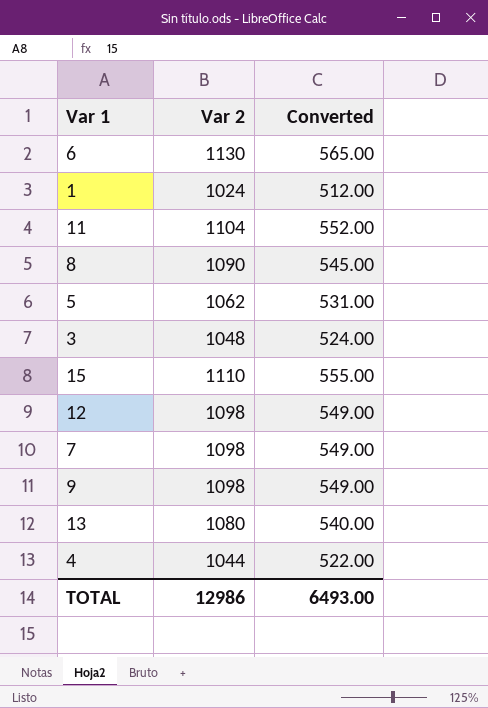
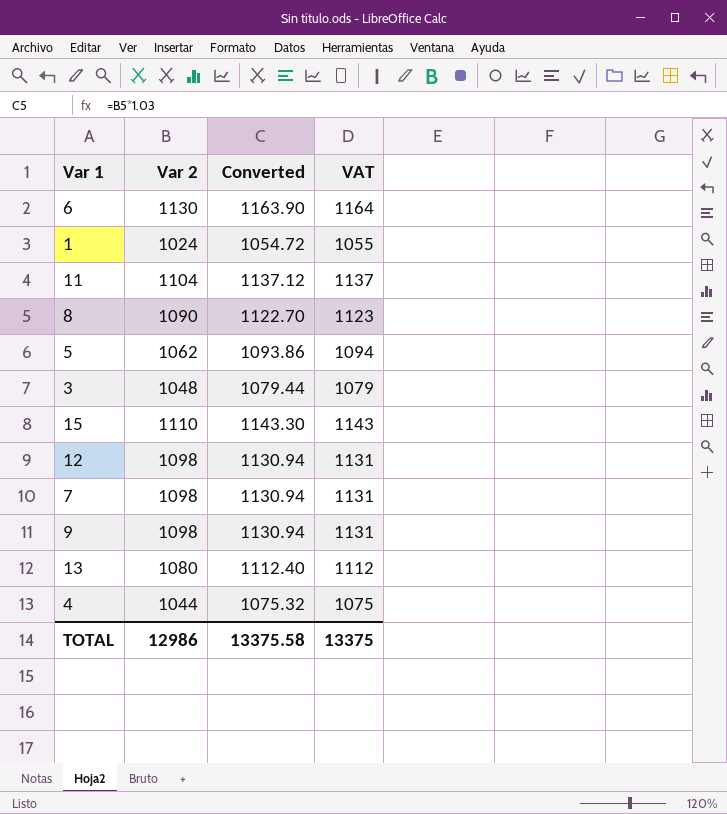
column Converted | formula: [Var 2] * 0.5 -> [Var 2] * 1.03
column VAT | formula: none -> [Var 2] * 1.03
TOTAL | Converted: 6493.00 -> 13375.58

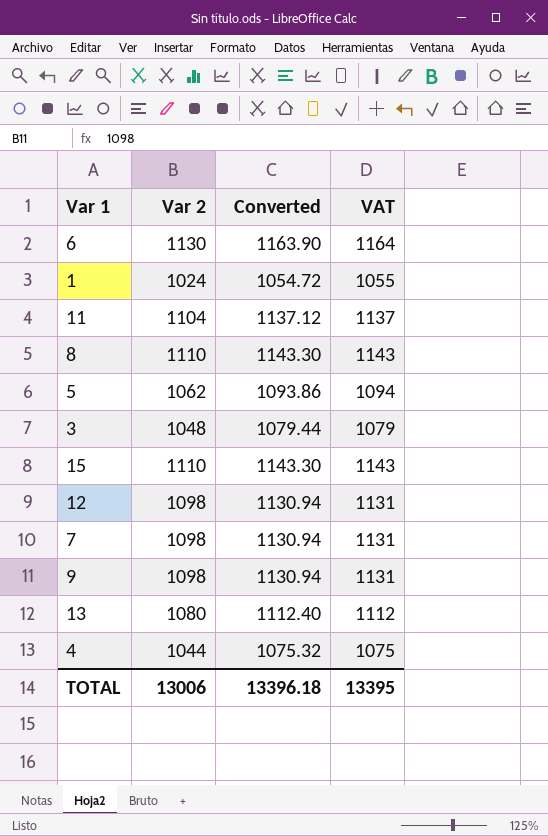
8 | Var 2: 1090 -> 1110
8 | Converted: 1122.70 -> 1143.30
8 | VAT: 1123 -> 1143
TOTAL | Var 2: 12986 -> 13006
TOTAL | Converted: 13375.58 -> 13396.18
TOTAL | VAT: 13375 -> 13395

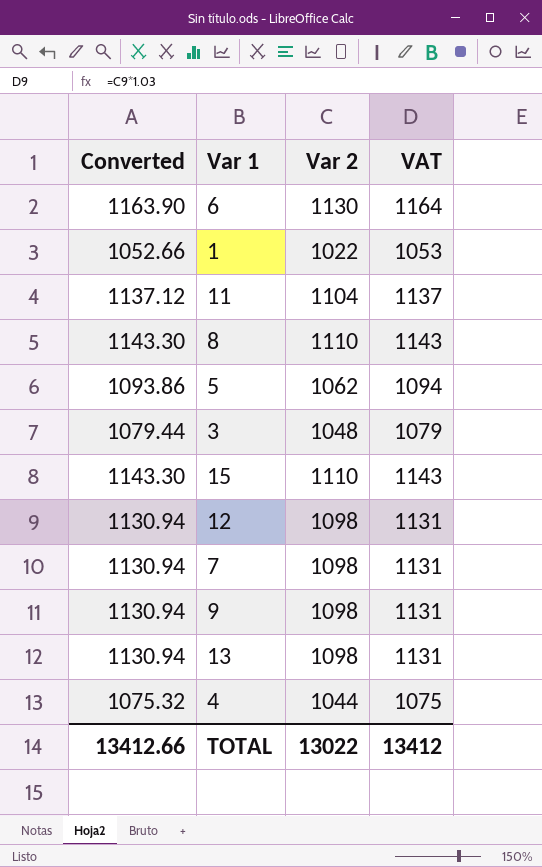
column Converted | position: 3 -> 1
1 | Converted: 1054.72 -> 1052.66
1 | Var 2: 1024 -> 1022
1 | VAT: 1055 -> 1053
13 | Converted: 1112.40 -> 1130.94
13 | Var 2: 1080 -> 1098
13 | VAT: 1112 -> 1131
TOTAL | Converted: 13396.18 -> 13412.66
TOTAL | Var 2: 13006 -> 13022
TOTAL | VAT: 13395 -> 13412

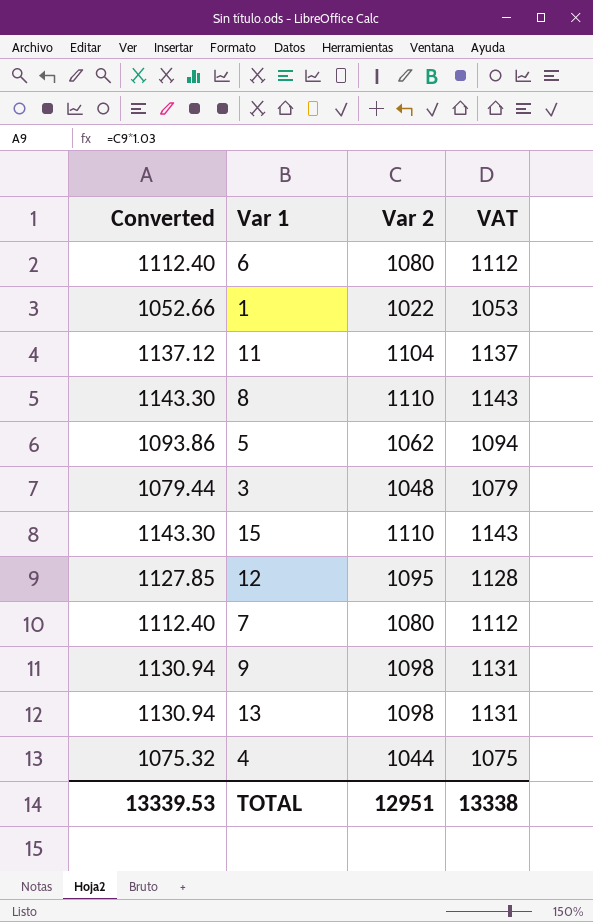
6 | Converted: 1163.90 -> 1112.40
6 | Var 2: 1130 -> 1080
6 | VAT: 1164 -> 1112
12 | Converted: 1130.94 -> 1127.85
12 | Var 2: 1098 -> 1095
12 | VAT: 1131 -> 1128
7 | Converted: 1130.94 -> 1112.40
7 | Var 2: 1098 -> 1080
7 | VAT: 1131 -> 1112
TOTAL | Converted: 13412.66 -> 13339.53
TOTAL | Var 2: 13022 -> 12951
TOTAL | VAT: 13412 -> 13338

